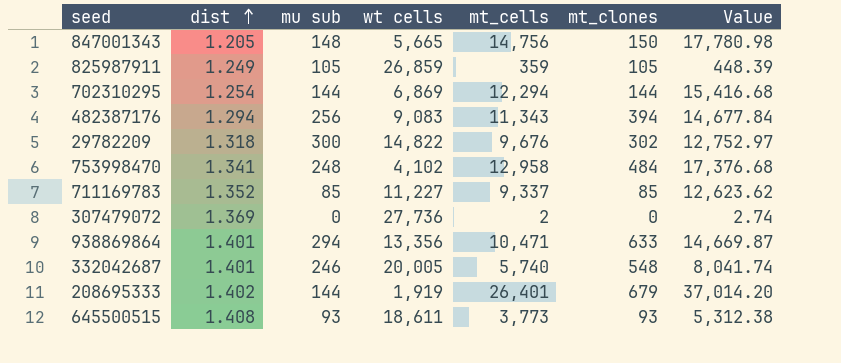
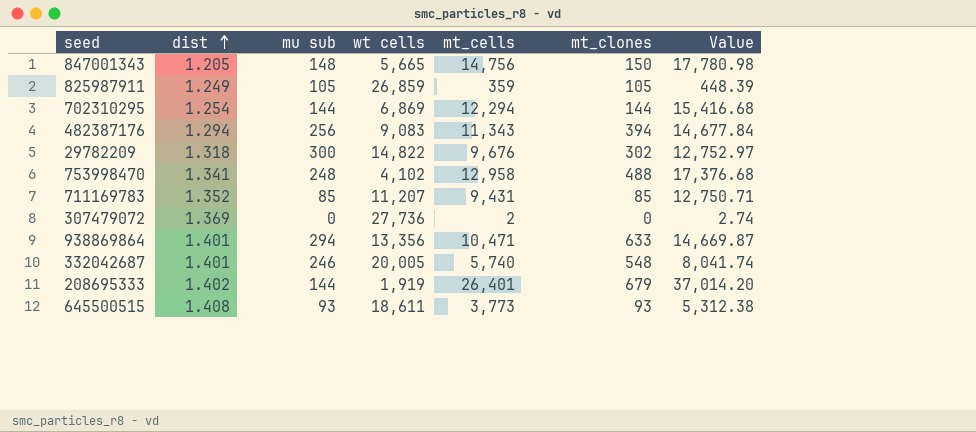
753998470 | mt_clones: 484 -> 488
711169783 | wt cells: 11,227 -> 11,207
711169783 | mt_cells: 9,337 -> 9,431
711169783 | Value: 12,623.62 -> 12,750.71

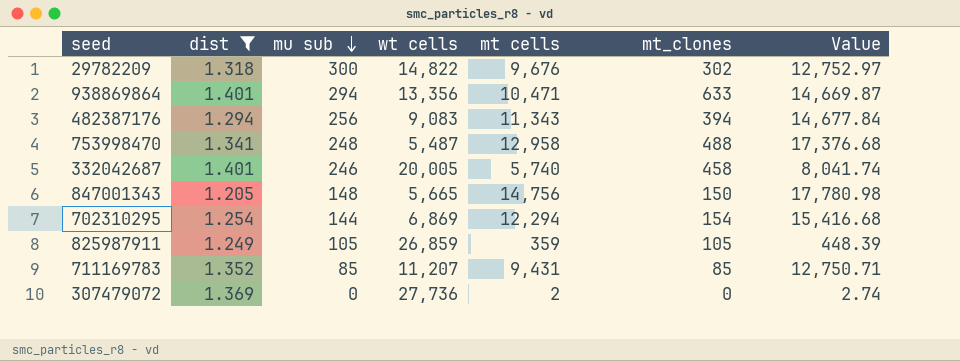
filter: none -> dist <= 1.401
row order: dist ascending -> mu sub descending
column name: mt_cells -> mt cells
753998470 | wt cells: 4,102 -> 5,487
332042687 | mt_clones: 548 -> 458
702310295 | mt_clones: 144 -> 154

